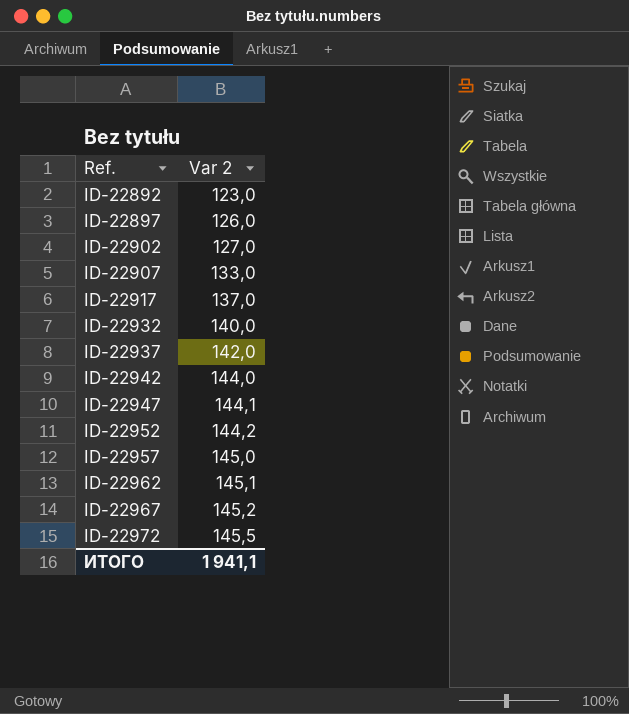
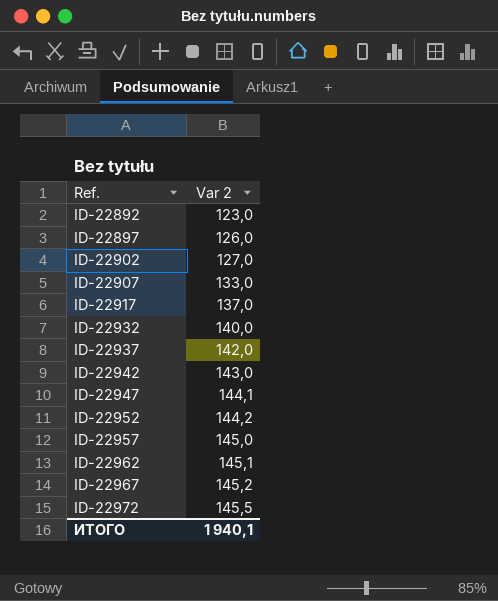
ID-22942 | Var 2: 144,0 -> 143,0
ИТОГО | Var 2: 1 941,1 -> 1 940,1

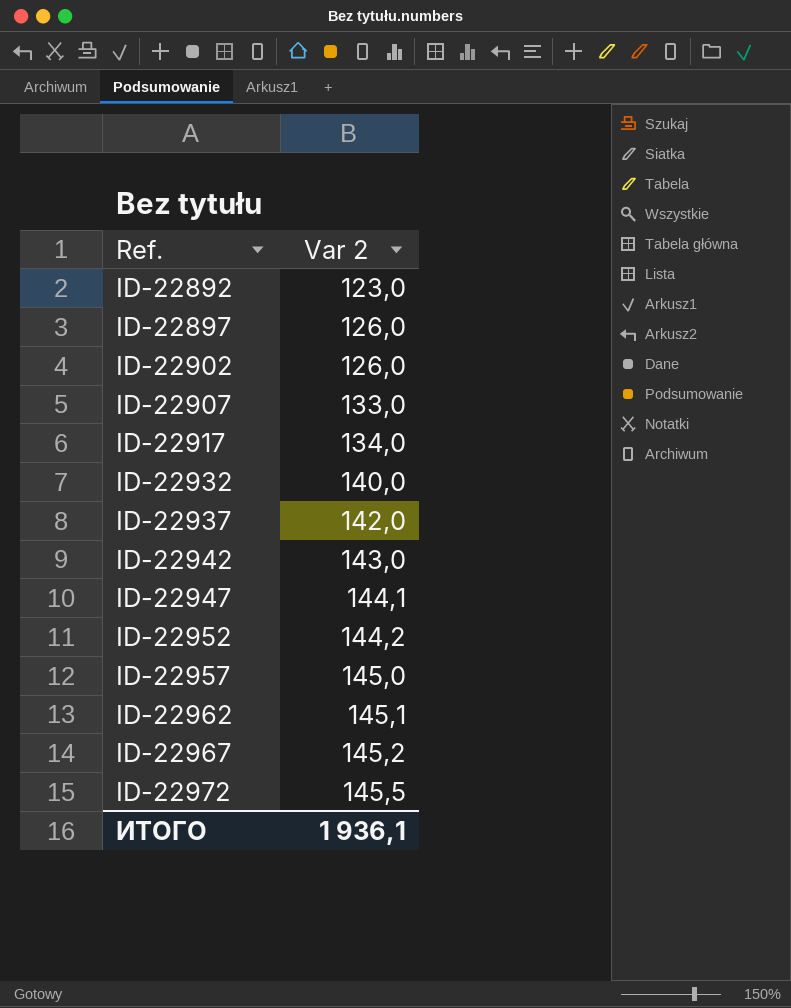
ID-22902 | Var 2: 127,0 -> 126,0
ID-22917 | Var 2: 137,0 -> 134,0
ИТОГО | Var 2: 1 940,1 -> 1 936,1

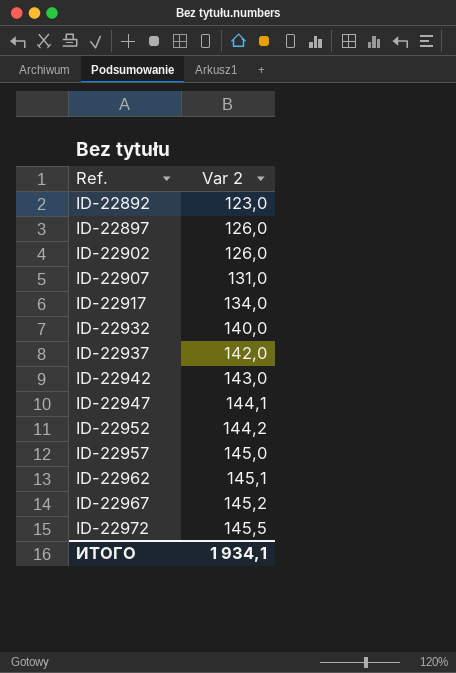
ID-22907 | Var 2: 133,0 -> 131,0
ИТОГО | Var 2: 1 936,1 -> 1 934,1

